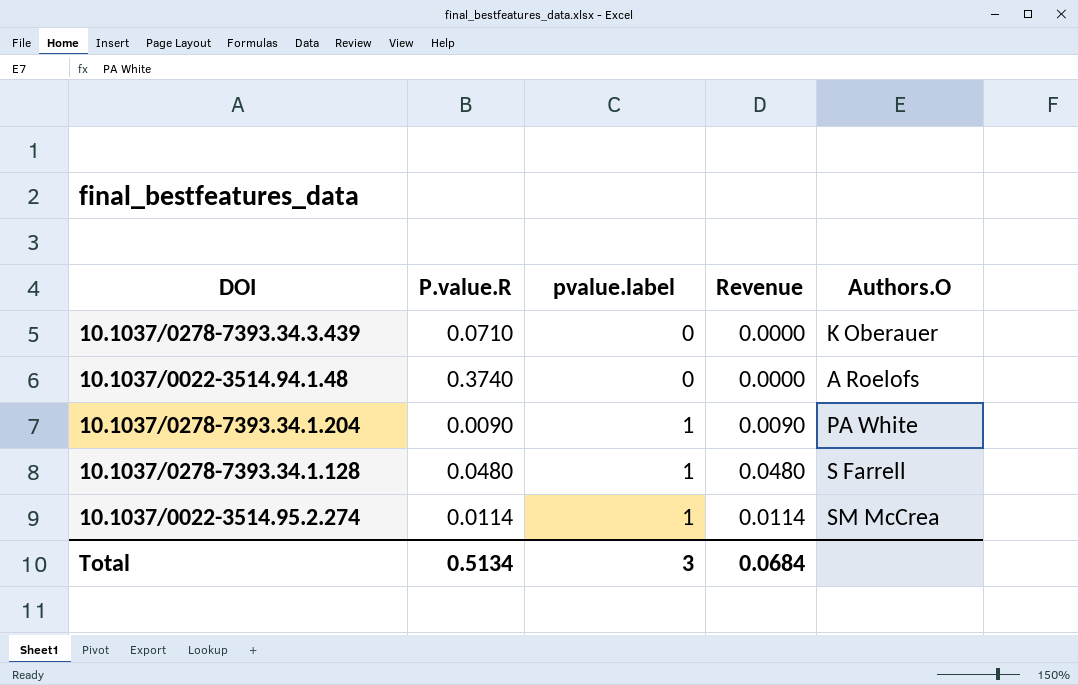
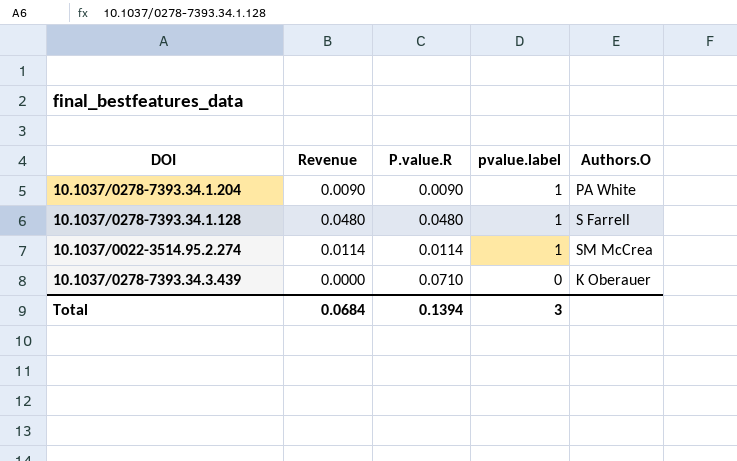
row order: pvalue.label ascending -> pvalue.label descending
column Revenue | position: 4 -> 2
row 10.1037/0022-3514.94.1.48: 0.3740 | 0 | 0.0000 | A Roelofs -> none
Total | P.value.R: 0.5134 -> 0.1394

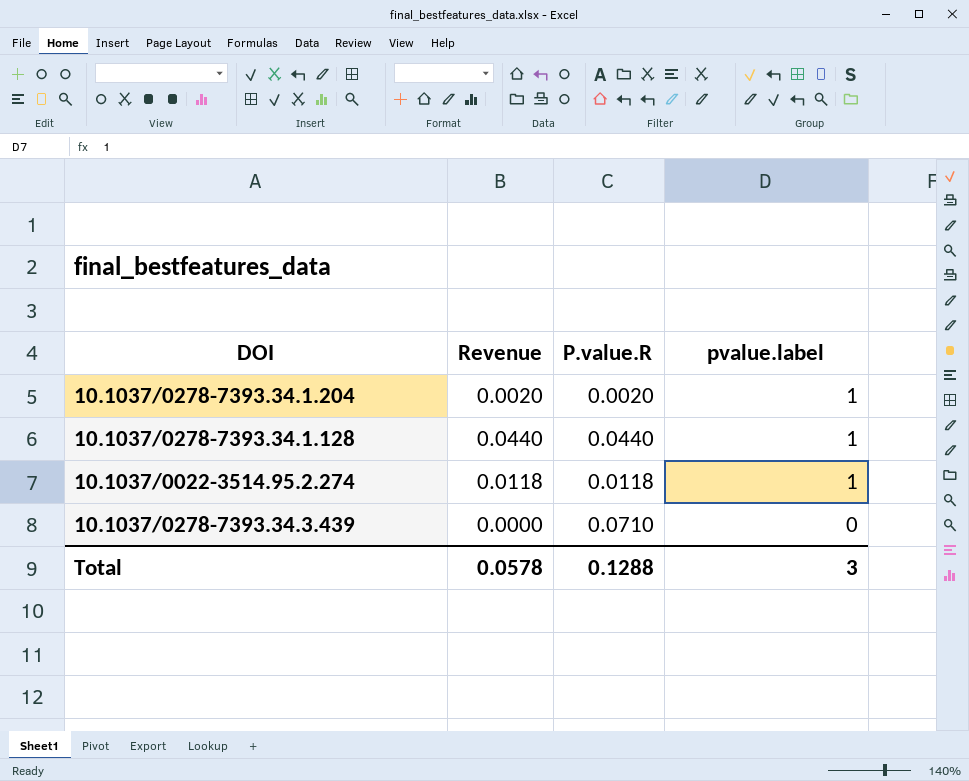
column Authors.O | position: 5 -> none
10.1037/0278-7393.34.1.204 | Revenue: 0.0090 -> 0.0020
10.1037/0278-7393.34.1.204 | P.value.R: 0.0090 -> 0.0020
10.1037/0278-7393.34.1.128 | Revenue: 0.0480 -> 0.0440
10.1037/0278-7393.34.1.128 | P.value.R: 0.0480 -> 0.0440
10.1037/0022-3514.95.2.274 | Revenue: 0.0114 -> 0.0118
10.1037/0022-3514.95.2.274 | P.value.R: 0.0114 -> 0.0118
Total | Revenue: 0.0684 -> 0.0578
Total | P.value.R: 0.1394 -> 0.1288

